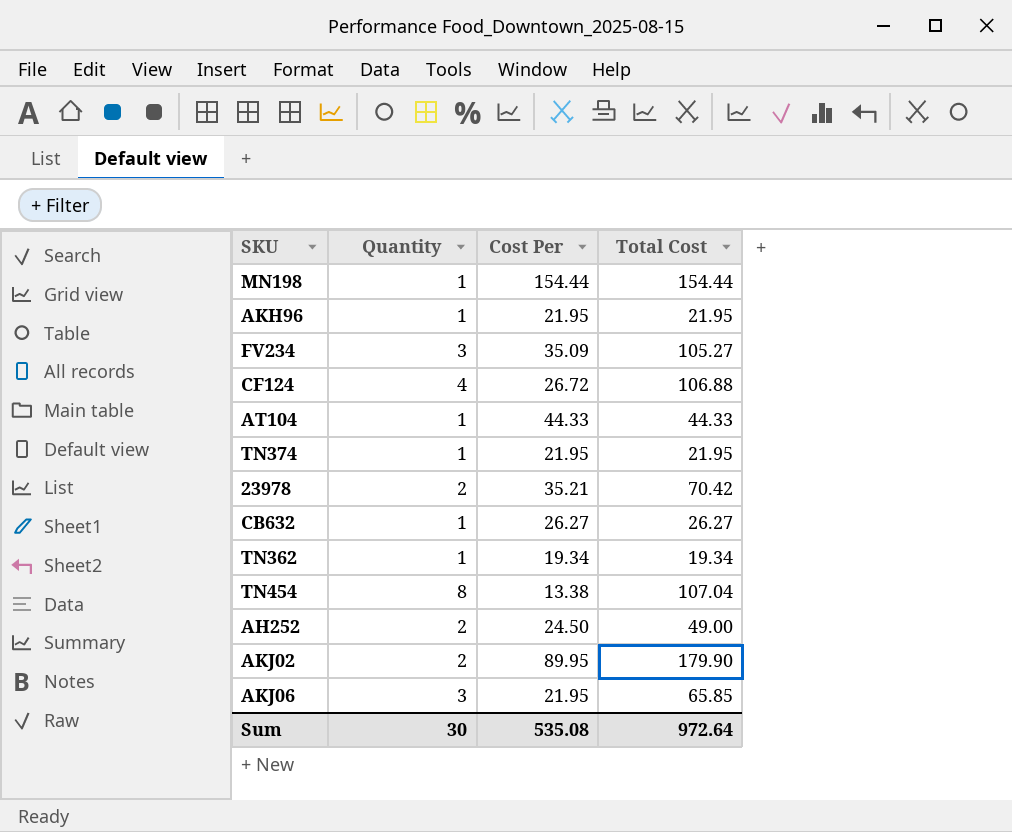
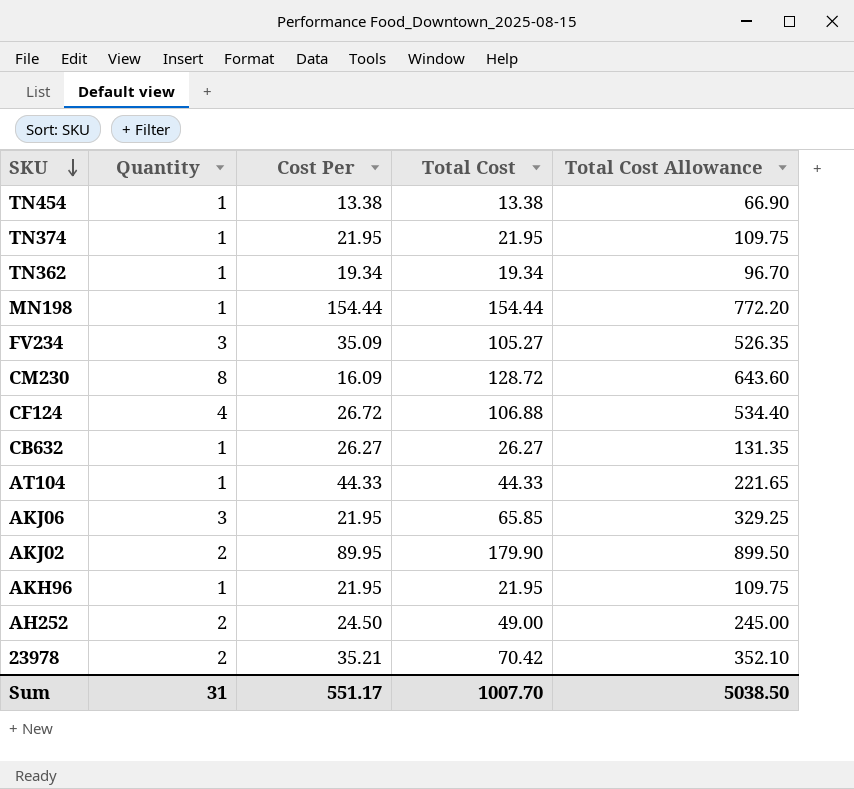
row order: none -> SKU descending
column Total Cost Allowance | formula: none -> [Total Cost] * 5
TN454 | Quantity: 8 -> 1
TN454 | Total Cost: 107.04 -> 13.38
row CM230: none -> 8 | 16.09 | 128.72 | 643.60
Sum | Quantity: 30 -> 31
Sum | Cost Per: 535.08 -> 551.17
Sum | Total Cost: 972.64 -> 1007.70

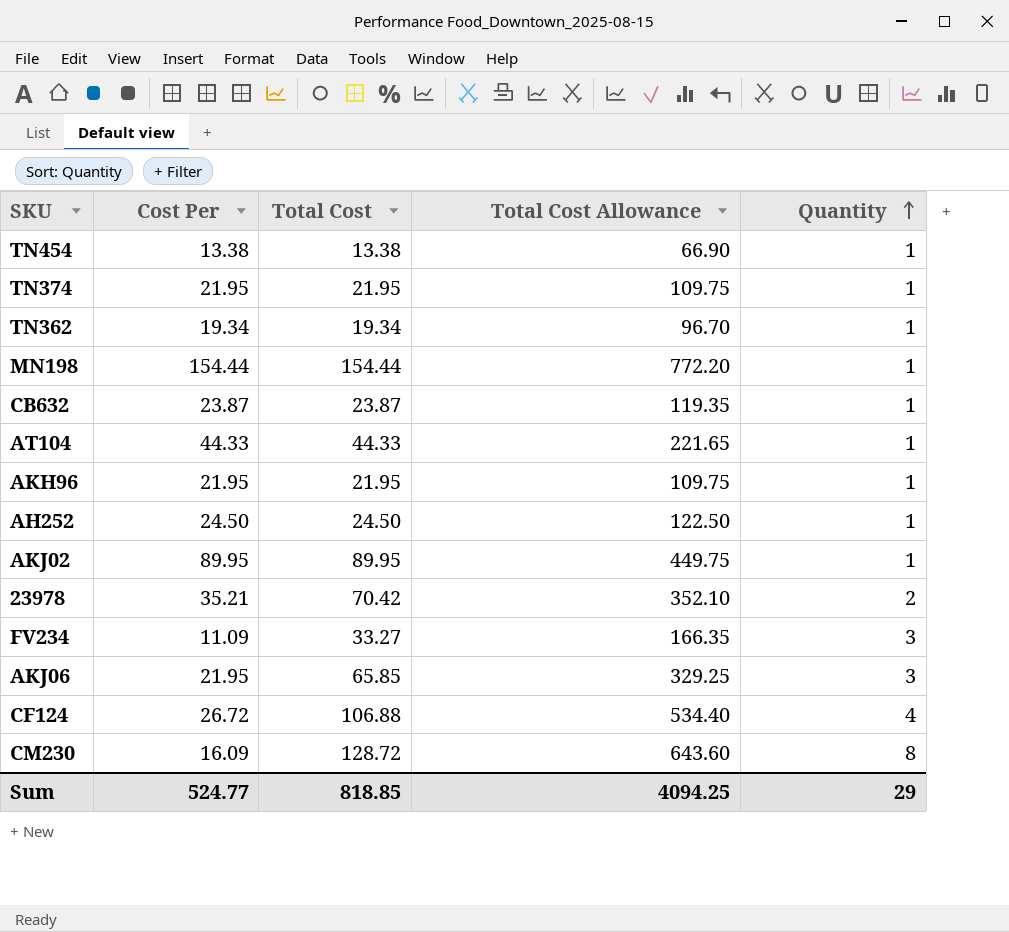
row order: SKU descending -> Quantity ascending
column Quantity | position: 2 -> 5
CB632 | Cost Per: 26.27 -> 23.87
CB632 | Total Cost: 26.27 -> 23.87
CB632 | Total Cost Allowance: 131.35 -> 119.35
AH252 | Total Cost: 49.00 -> 24.50
AH252 | Total Cost Allowance: 245.00 -> 122.50
AH252 | Quantity: 2 -> 1
AKJ02 | Total Cost: 179.90 -> 89.95
AKJ02 | Total Cost Allowance: 899.50 -> 449.75
AKJ02 | Quantity: 2 -> 1
FV234 | Cost Per: 35.09 -> 11.09
FV234 | Total Cost: 105.27 -> 33.27
FV234 | Total Cost Allowance: 526.35 -> 166.35
Sum | Cost Per: 551.17 -> 524.77
Sum | Total Cost: 1007.70 -> 818.85
Sum | Total Cost Allowance: 5038.50 -> 4094.25
Sum | Quantity: 31 -> 29

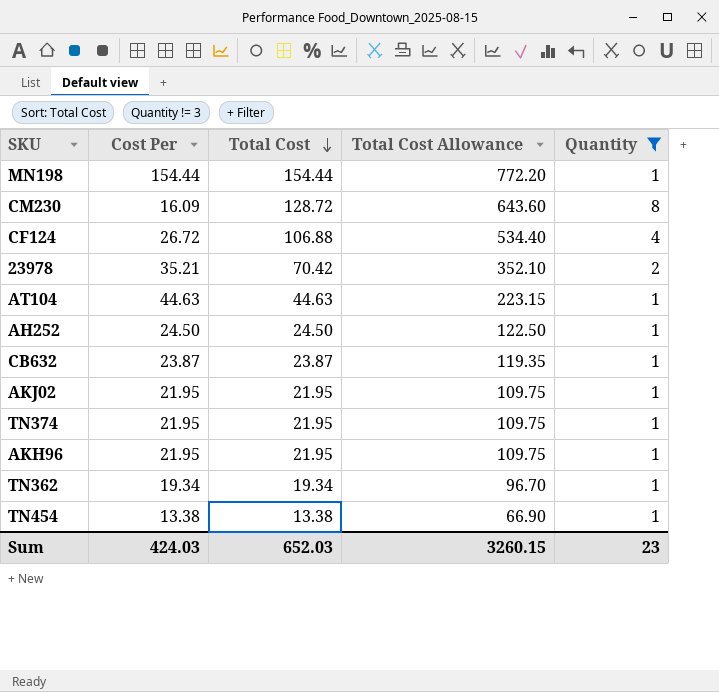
filter: none -> Quantity != 3
row order: Quantity ascending -> Total Cost descending
AT104 | Cost Per: 44.33 -> 44.63
AT104 | Total Cost: 44.33 -> 44.63
AT104 | Total Cost Allowance: 221.65 -> 223.15
AKJ02 | Cost Per: 89.95 -> 21.95
AKJ02 | Total Cost: 89.95 -> 21.95
AKJ02 | Total Cost Allowance: 449.75 -> 109.75
Sum | Cost Per: 524.77 -> 424.03
Sum | Total Cost: 818.85 -> 652.03
Sum | Total Cost Allowance: 4094.25 -> 3260.15
Sum | Quantity: 29 -> 23

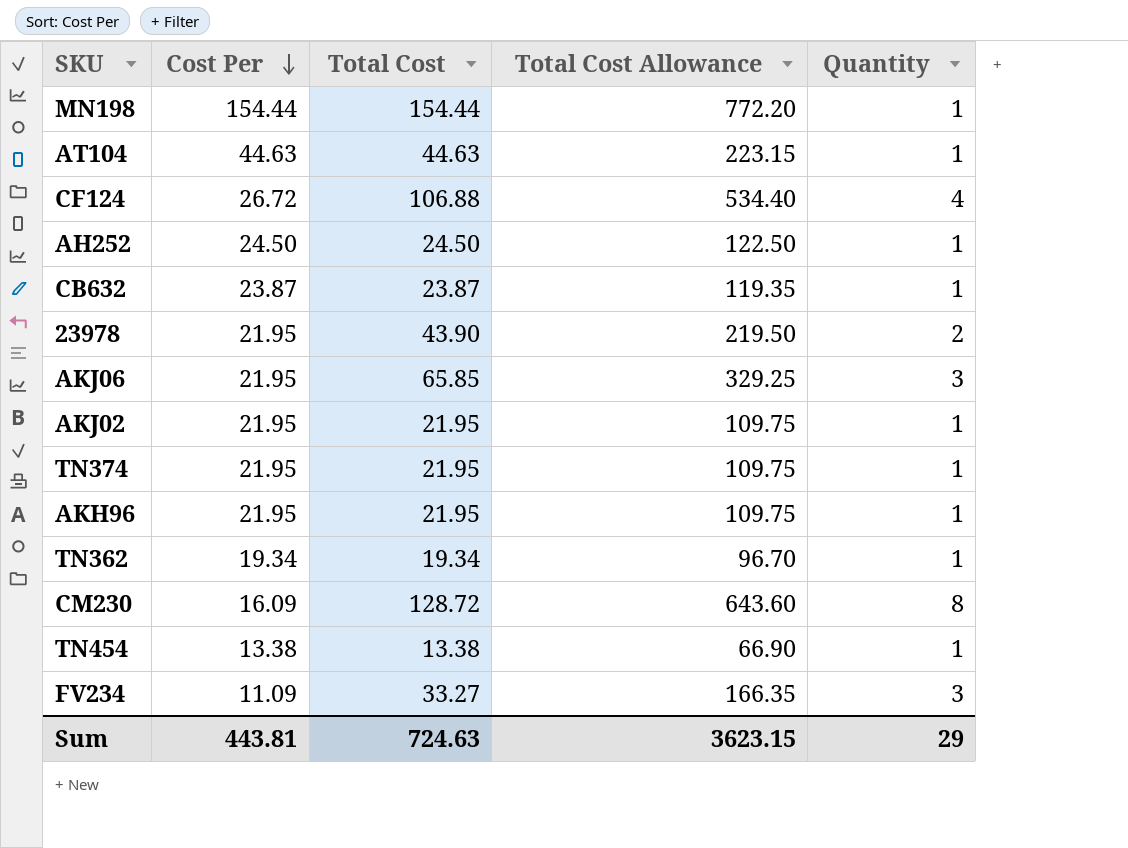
filter: Quantity != 3 -> none
row order: Total Cost descending -> Cost Per descending
23978 | Cost Per: 35.21 -> 21.95
23978 | Total Cost: 70.42 -> 43.90
23978 | Total Cost Allowance: 352.10 -> 219.50
Sum | Cost Per: 424.03 -> 443.81
Sum | Total Cost: 652.03 -> 724.63
Sum | Total Cost Allowance: 3260.15 -> 3623.15
Sum | Quantity: 23 -> 29

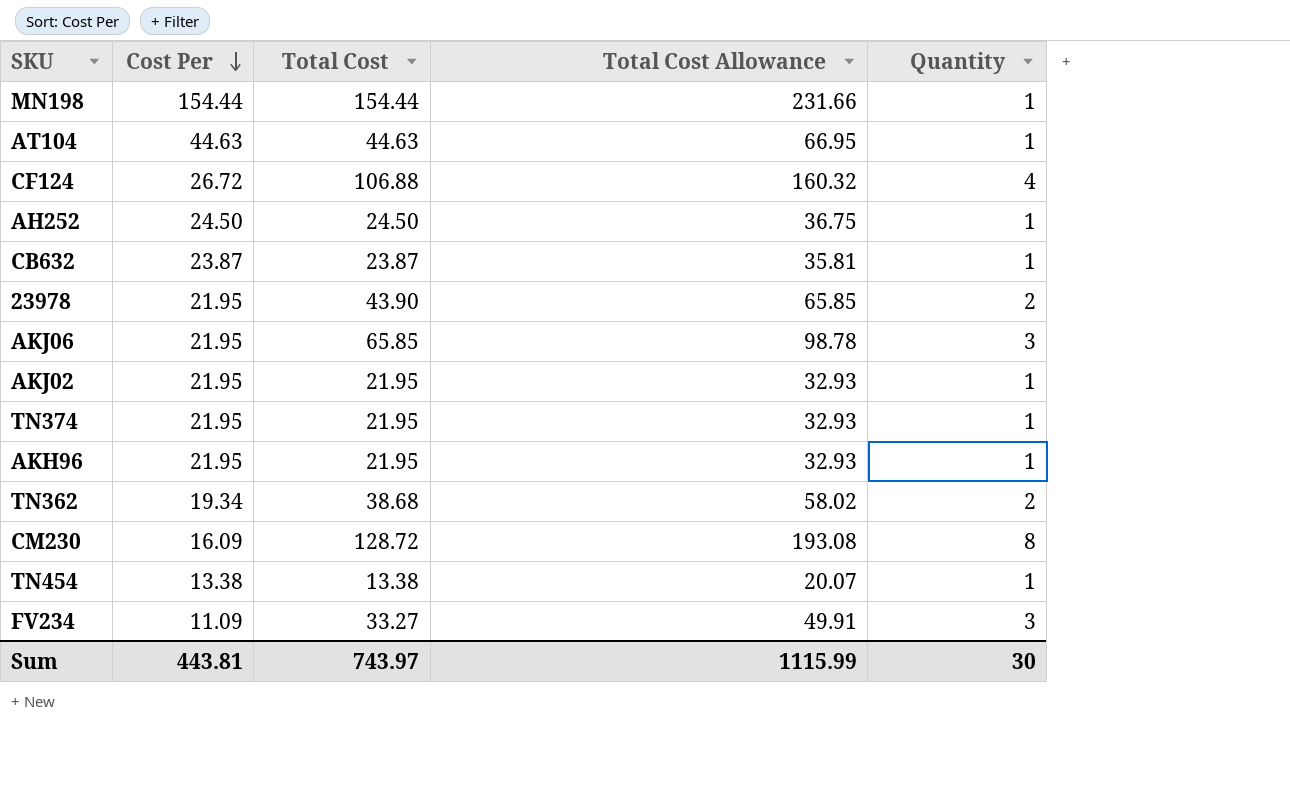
column Total Cost Allowance | formula: [Total Cost] * 5 -> [Total Cost] * 1.5
TN362 | Total Cost: 19.34 -> 38.68
TN362 | Quantity: 1 -> 2
Sum | Total Cost: 724.63 -> 743.97
Sum | Total Cost Allowance: 3623.15 -> 1115.99
Sum | Quantity: 29 -> 30

